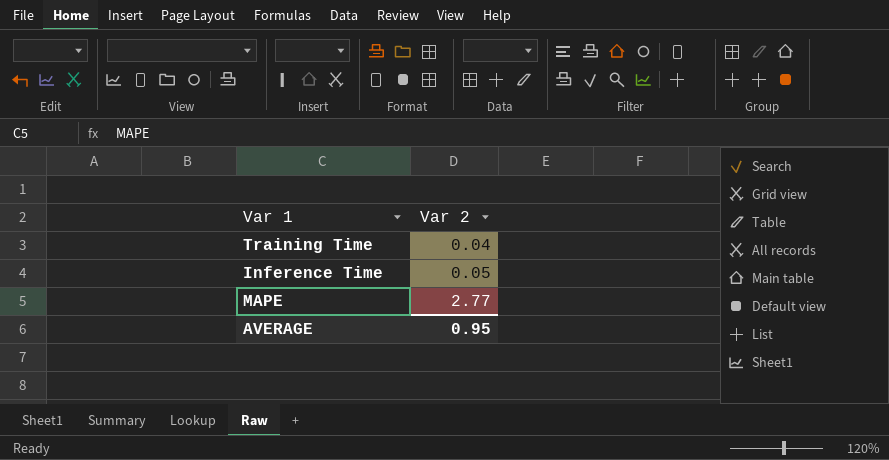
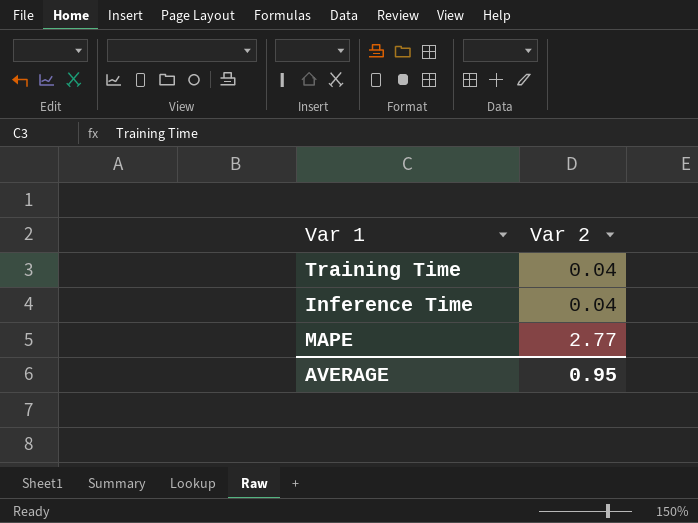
Inference Time | Var 2: 0.05 -> 0.04

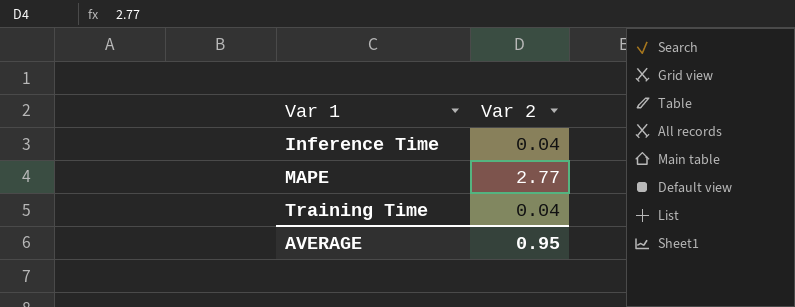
row order: Var 2 ascending -> Var 1 ascending

